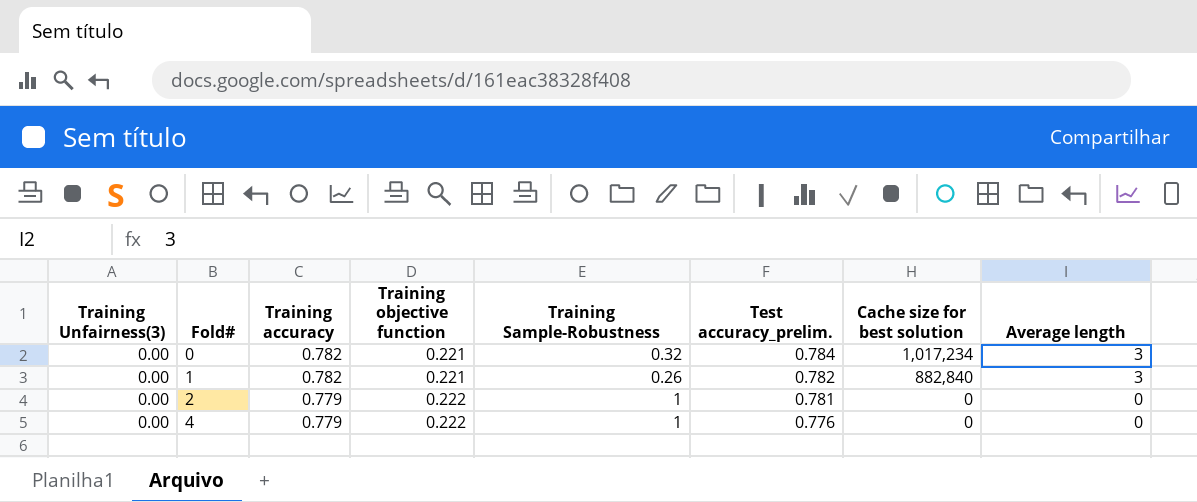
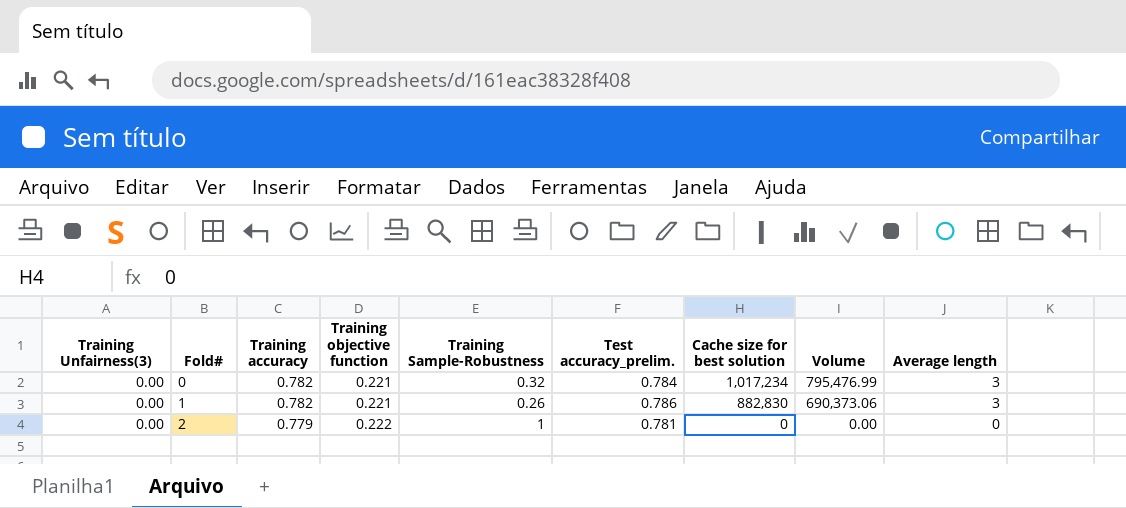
column Volume | formula: none -> [Training accuracy] * [Cache size for best solution]
row 4: 0.00 | 0.779 | 0.222 | 1 | 0.776 | 0 | 0 -> none
1 | Test accuracy_prelim.: 0.782 -> 0.786
1 | Cache size for best solution: 882,840 -> 882,830

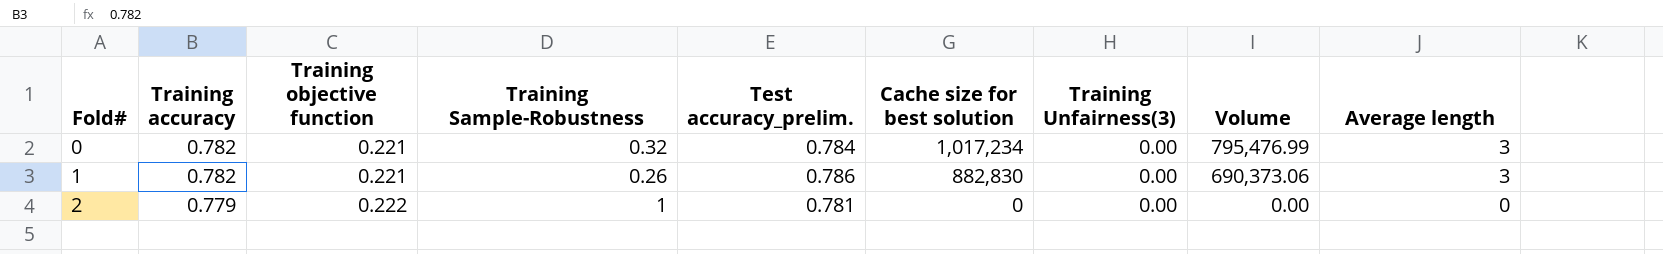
column Training Unfairness(3) | position: 1 -> 7

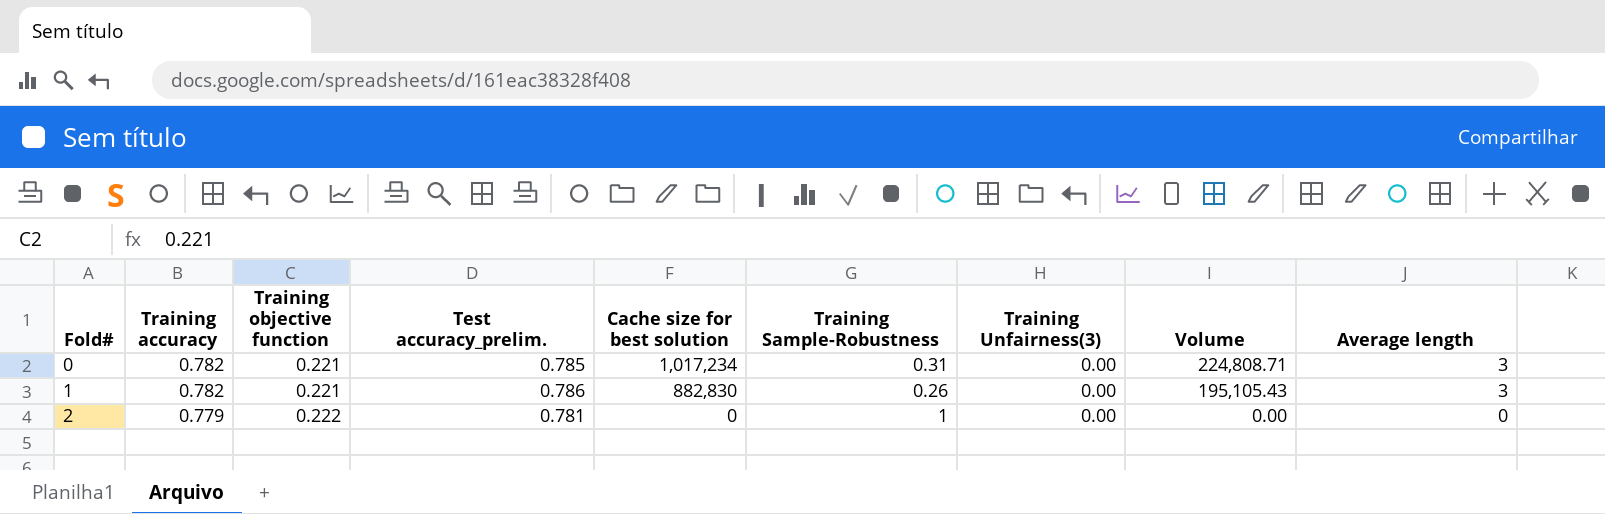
column Training Sample-Robustness | position: 4 -> 6
column Volume | formula: [Training accuracy] * [Cache size for best solution] -> [Training objective function] * [Cache size for best solution]
0 | Test accuracy_prelim.: 0.784 -> 0.785
0 | Training Sample-Robustness: 0.32 -> 0.31

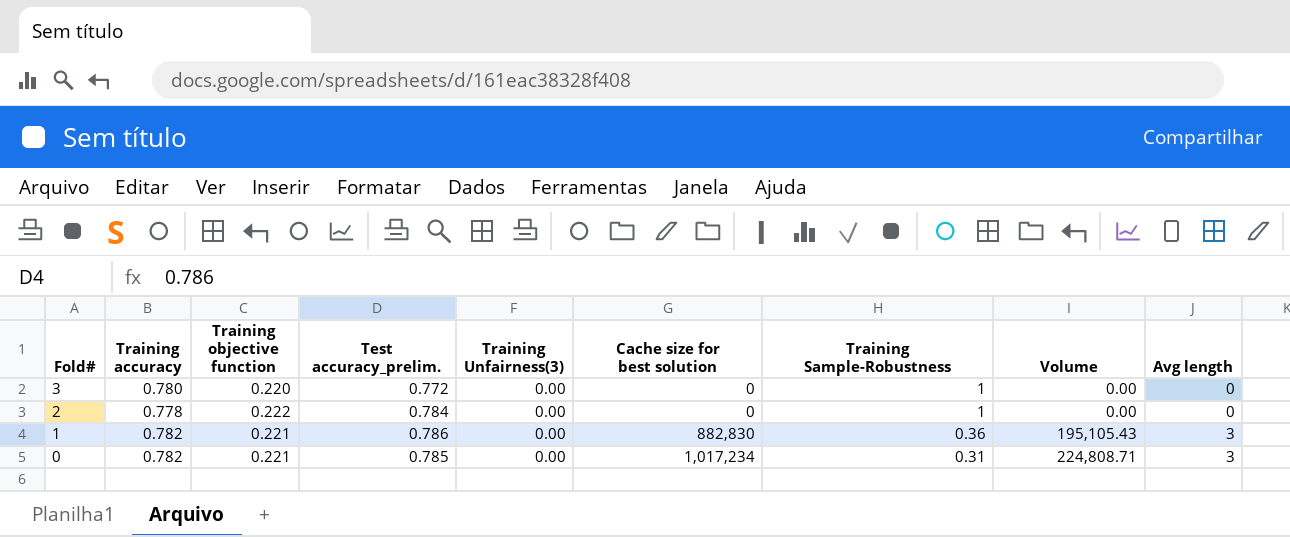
row order: Fold# ascending -> Fold# descending
column Training Unfairness(3) | position: 7 -> 5
column name: Average length -> Avg length
row 3: none -> 0.780 | 0.220 | 0.772 | 0.00 | 0 | 1 | 0.00 | 0
2 | Training accuracy: 0.779 -> 0.778
2 | Test accuracy_prelim.: 0.781 -> 0.784
1 | Training Sample-Robustness: 0.26 -> 0.36

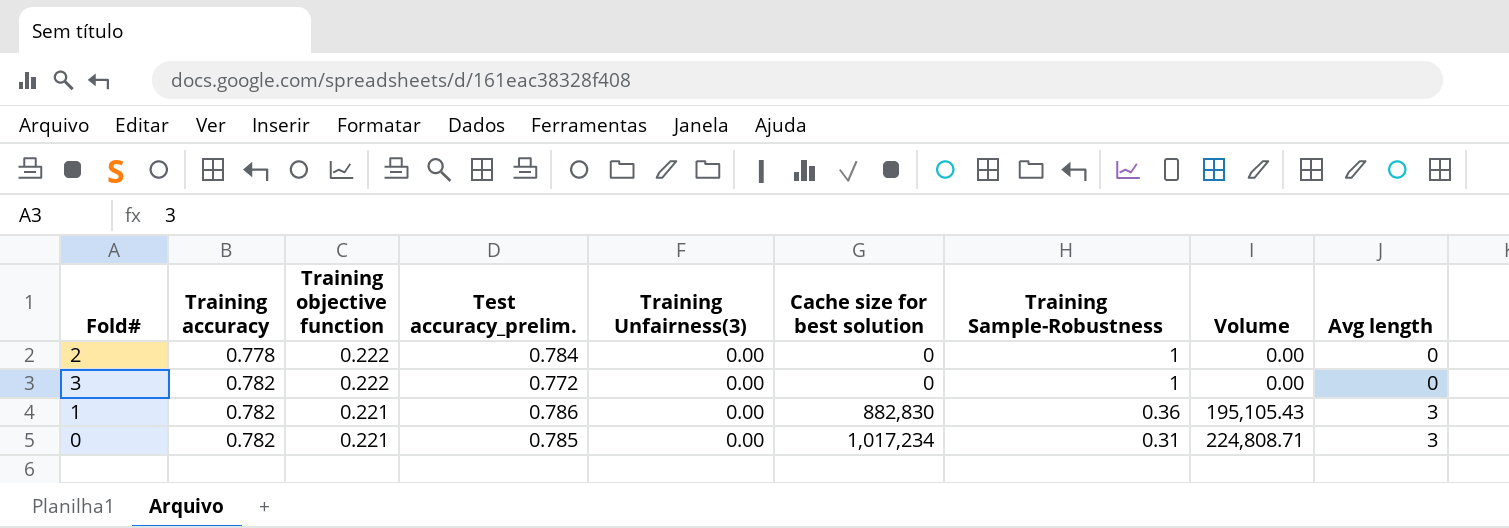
row order: Fold# descending -> Training accuracy ascending
3 | Training accuracy: 0.780 -> 0.782
3 | Training objective function: 0.220 -> 0.222

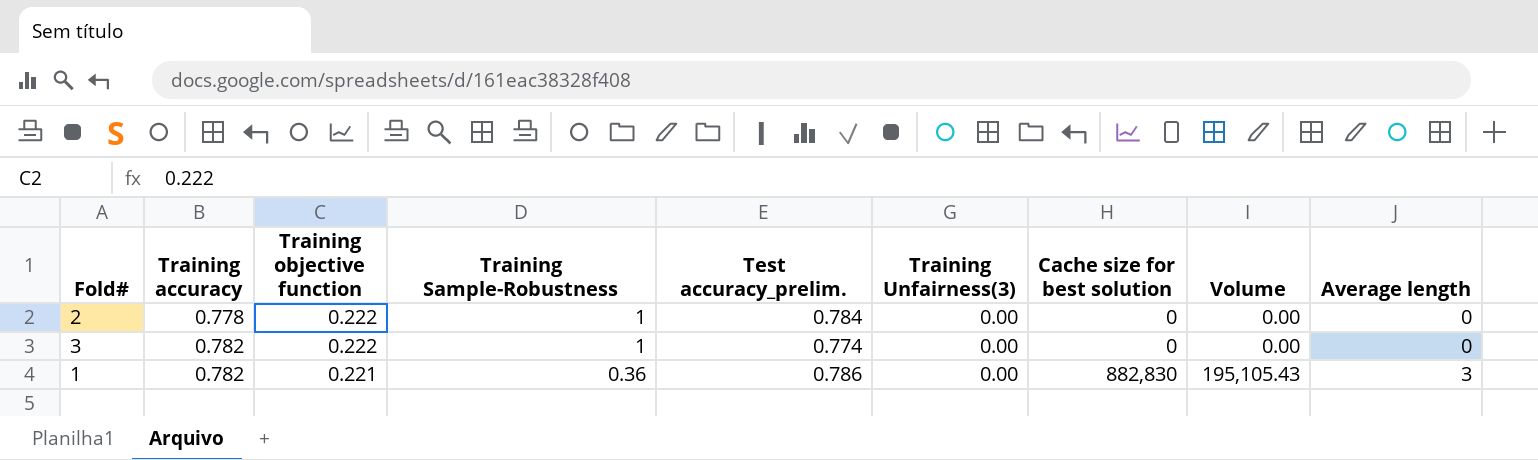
column Training Sample-Robustness | position: 7 -> 4
column name: Avg length -> Average length
row 0: 0.782 | 0.221 | 0.785 | 0.00 | 1,017,234 | 0.31 | 224,808.71 | 3 -> none
3 | Test accuracy_prelim.: 0.772 -> 0.774

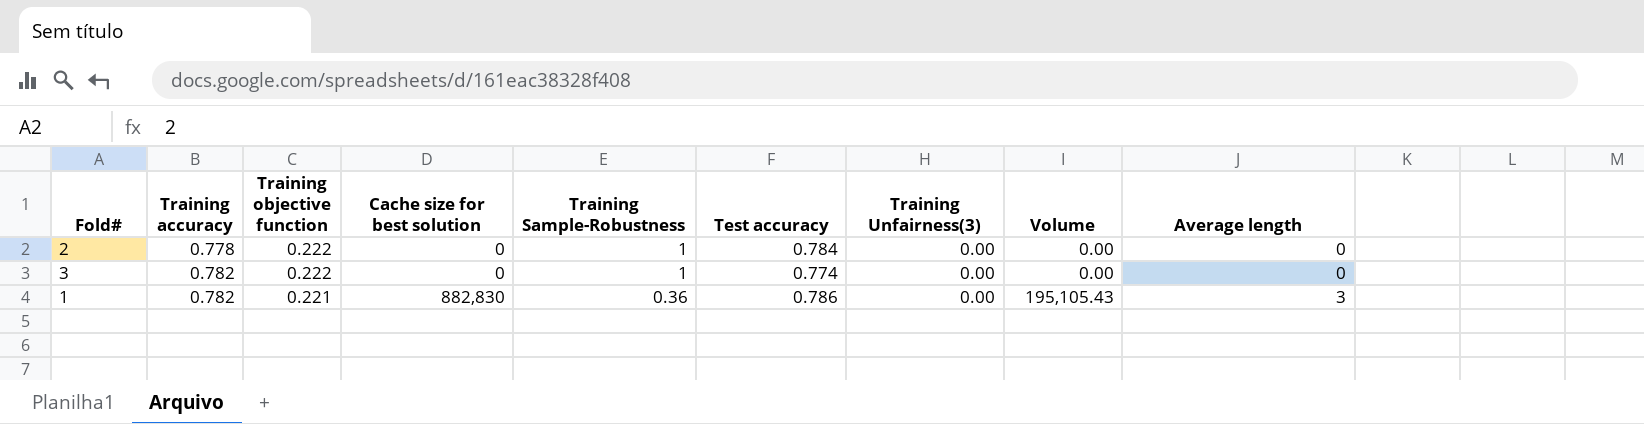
column Cache size for best solution | position: 7 -> 4
column name: Test accuracy_prelim. -> Test accuracy

